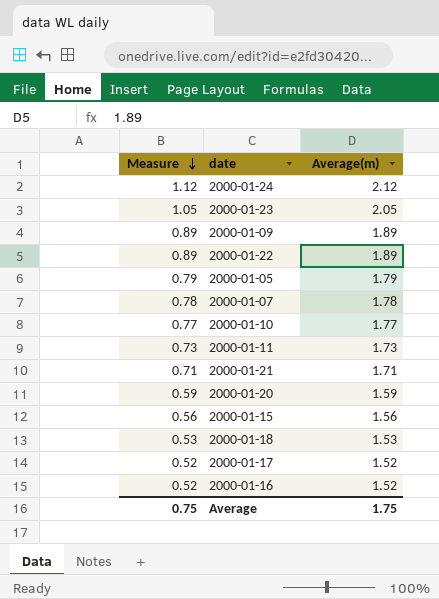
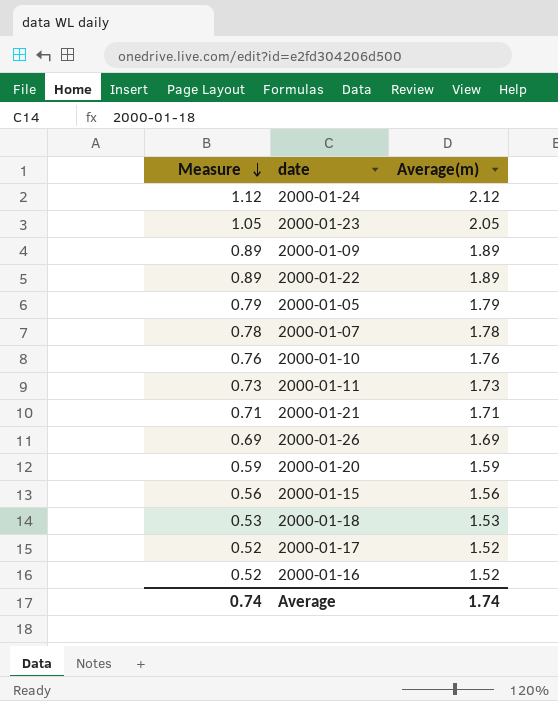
2000-01-10 | Measure: 0.77 -> 0.76
2000-01-10 | Average(m): 1.77 -> 1.76
row 2000-01-26: none -> 0.69 | 1.69
Average | Measure: 0.75 -> 0.74
Average | Average(m): 1.75 -> 1.74

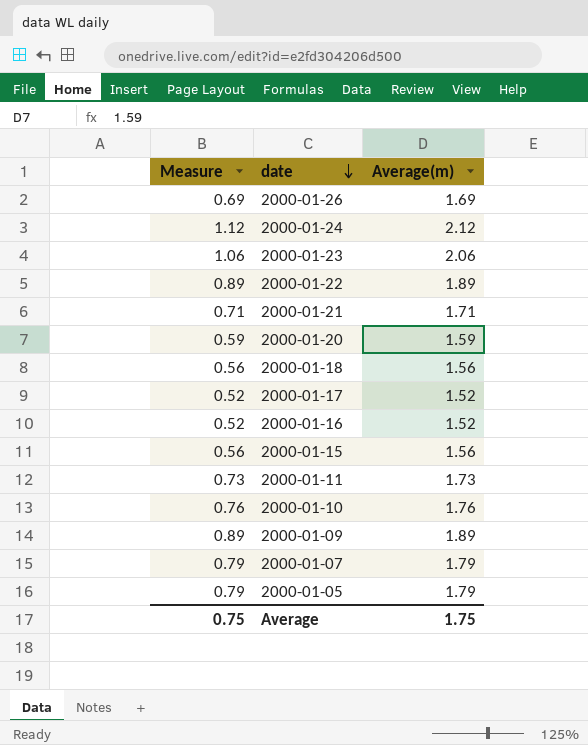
row order: Measure descending -> date descending
2000-01-23 | Measure: 1.05 -> 1.06
2000-01-23 | Average(m): 2.05 -> 2.06
2000-01-18 | Measure: 0.53 -> 0.56
2000-01-18 | Average(m): 1.53 -> 1.56
2000-01-07 | Measure: 0.78 -> 0.79
2000-01-07 | Average(m): 1.78 -> 1.79
Average | Measure: 0.74 -> 0.75
Average | Average(m): 1.74 -> 1.75

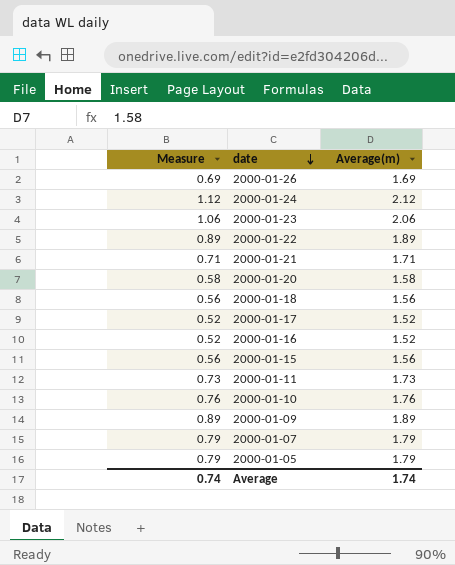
2000-01-20 | Measure: 0.59 -> 0.58
2000-01-20 | Average(m): 1.59 -> 1.58
Average | Measure: 0.75 -> 0.74
Average | Average(m): 1.75 -> 1.74

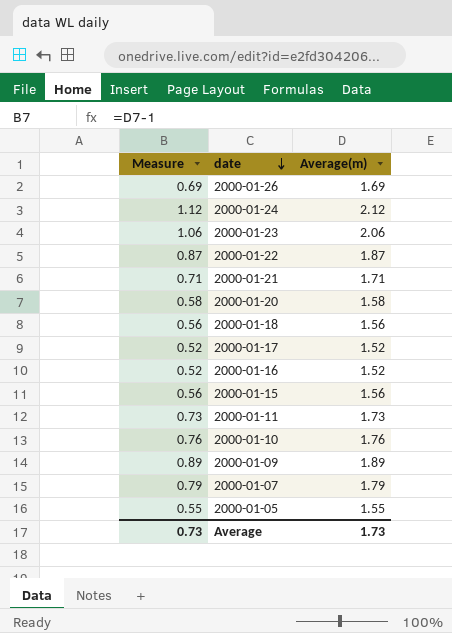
2000-01-22 | Measure: 0.89 -> 0.87
2000-01-22 | Average(m): 1.89 -> 1.87
2000-01-05 | Measure: 0.79 -> 0.55
2000-01-05 | Average(m): 1.79 -> 1.55
Average | Measure: 0.74 -> 0.73
Average | Average(m): 1.74 -> 1.73

